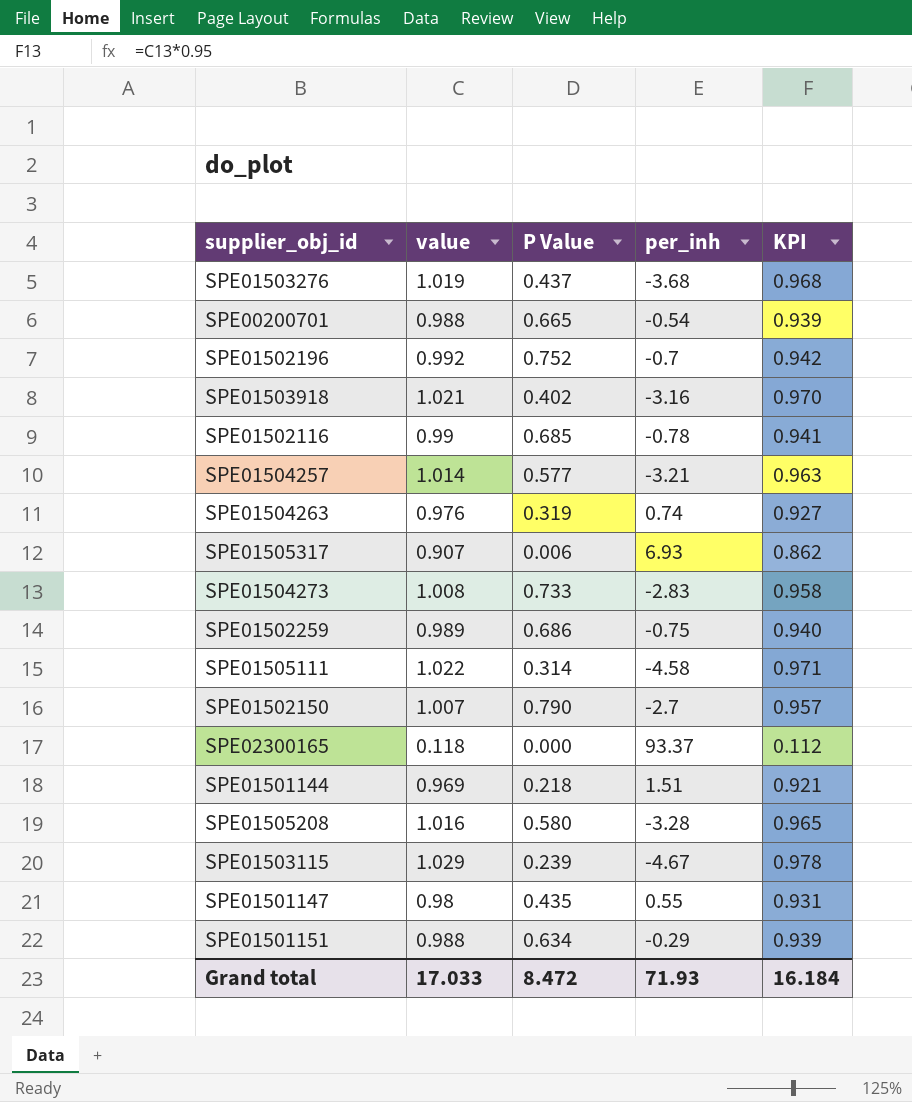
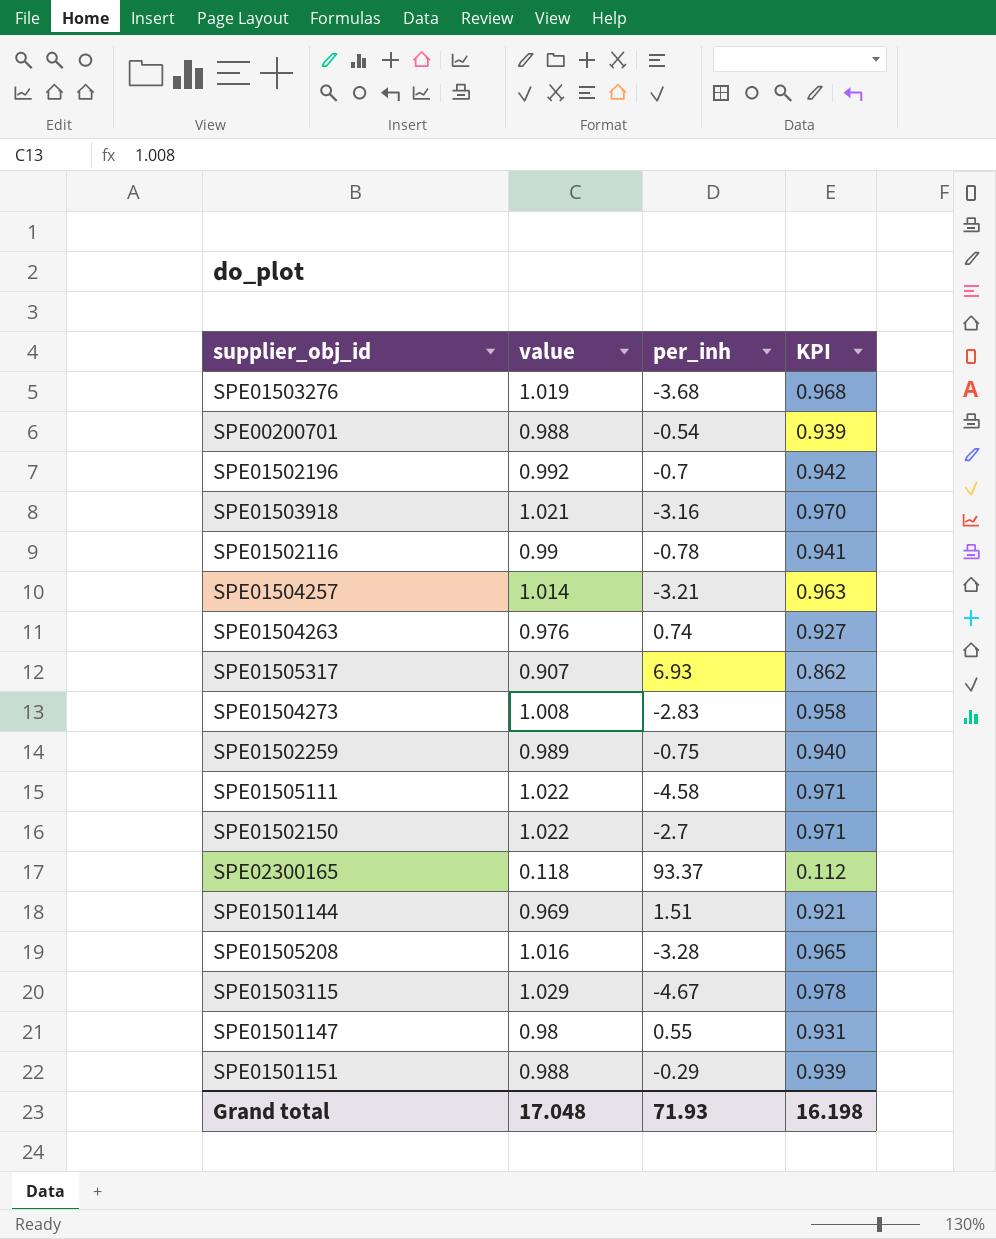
column P Value | position: 3 -> none
SPE01502150 | value: 1.007 -> 1.022
SPE01502150 | KPI: 0.957 -> 0.971
Grand total | value: 17.033 -> 17.048
Grand total | KPI: 16.184 -> 16.198

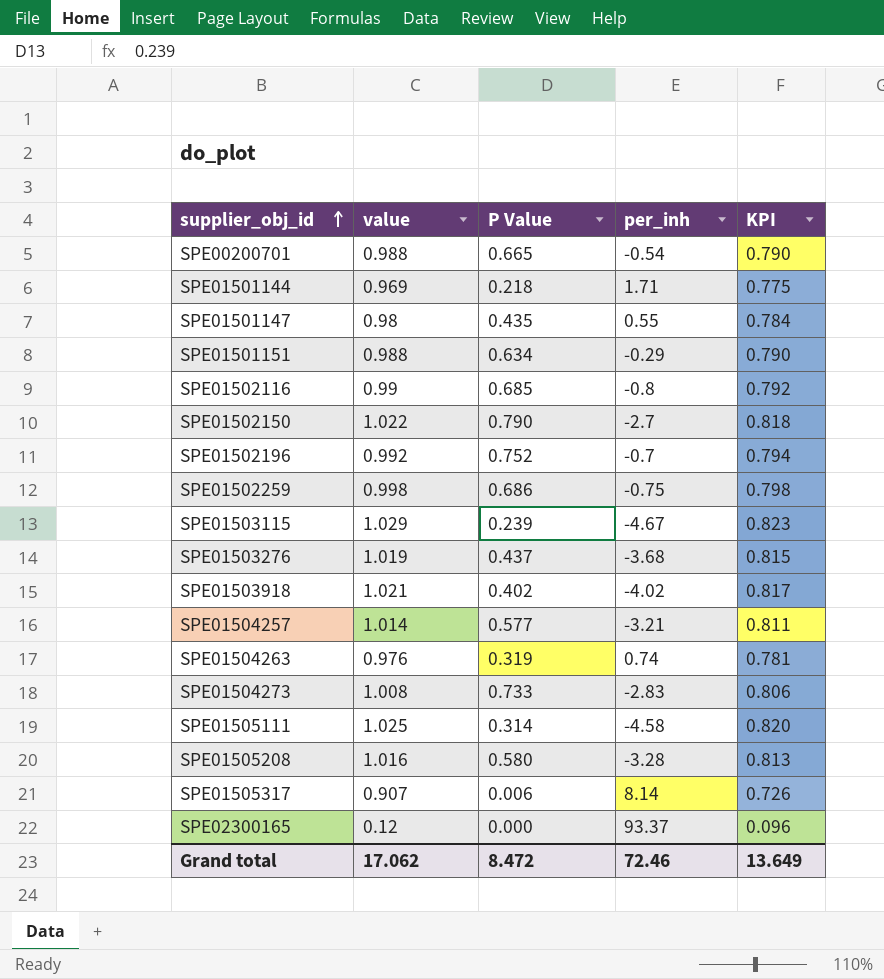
row order: none -> supplier_obj_id ascending
column P Value | position: none -> 3
column KPI | formula: [value] * 0.95 -> [value] * 0.8
SPE01501144 | per_inh: 1.51 -> 1.71
SPE01502116 | per_inh: -0.78 -> -0.8
SPE01502259 | value: 0.989 -> 0.998
SPE01503918 | per_inh: -3.16 -> -4.02
SPE01505111 | value: 1.022 -> 1.025
SPE01505317 | per_inh: 6.93 -> 8.14
SPE02300165 | value: 0.118 -> 0.12
Grand total | value: 17.048 -> 17.062
Grand total | per_inh: 71.93 -> 72.46
Grand total | KPI: 16.198 -> 13.649

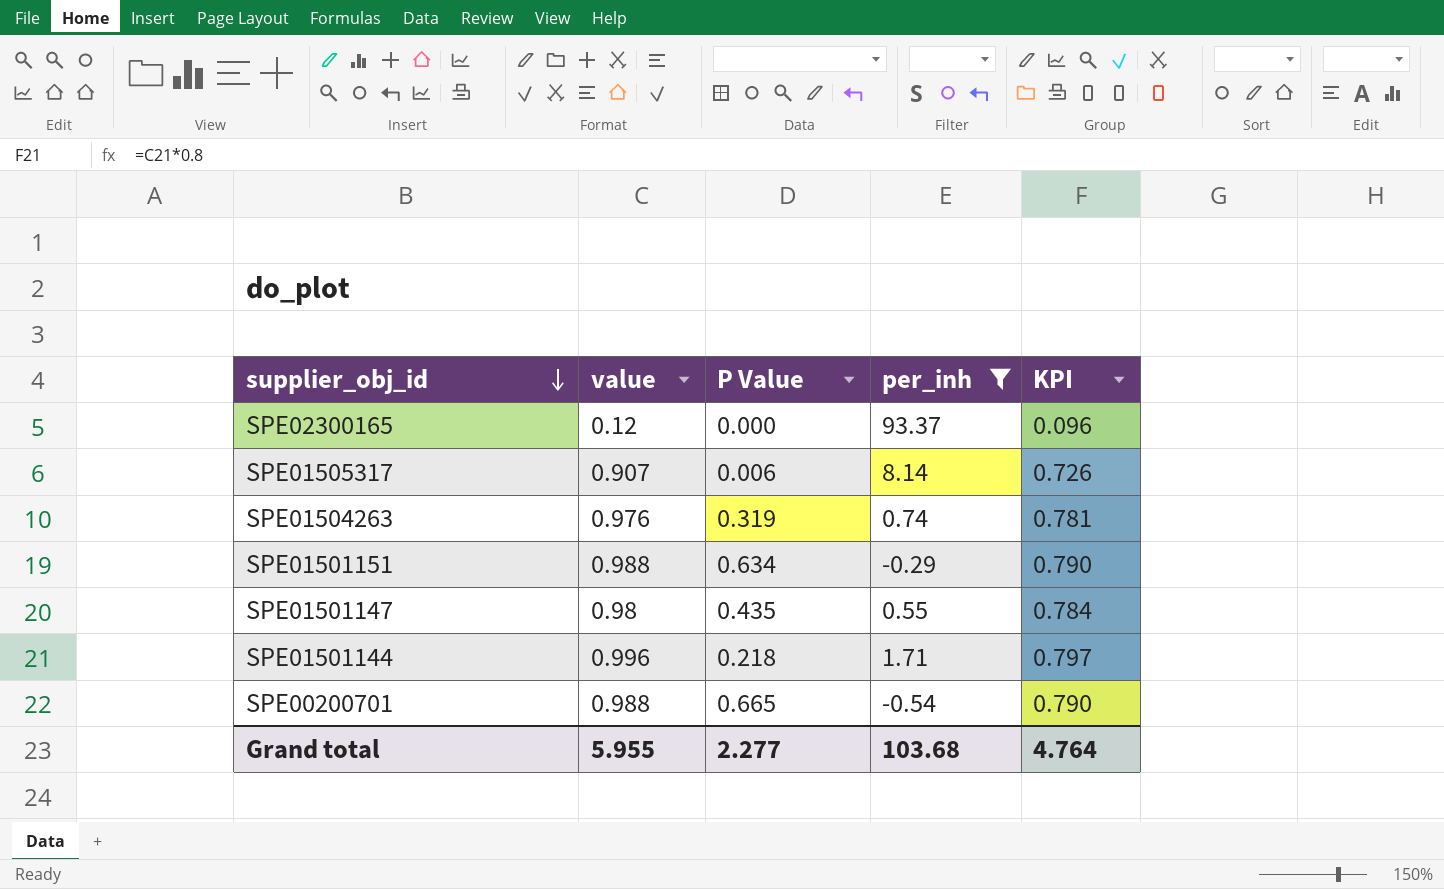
filter: none -> per_inh >= -0.54
row order: supplier_obj_id ascending -> supplier_obj_id descending
SPE01501144 | value: 0.969 -> 0.996
SPE01501144 | KPI: 0.775 -> 0.797
Grand total | value: 17.062 -> 5.955
Grand total | P Value: 8.472 -> 2.277
Grand total | per_inh: 72.46 -> 103.68
Grand total | KPI: 13.649 -> 4.764

